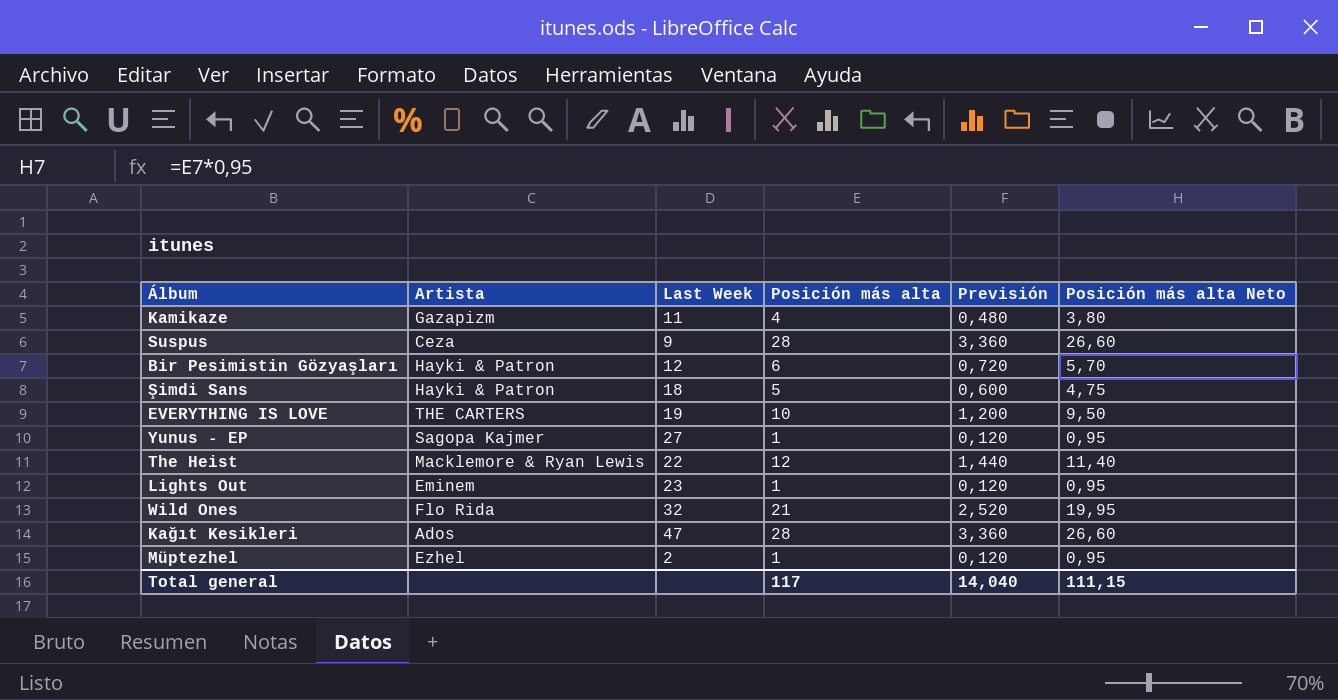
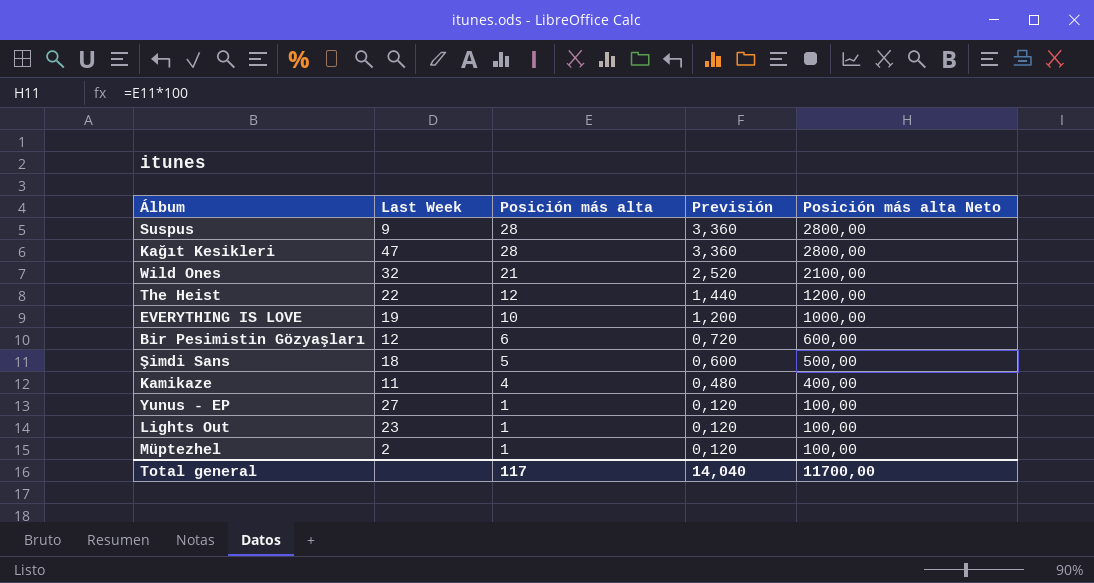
row order: none -> Posición más alta descending
column Artista | position: 2 -> none
column Posición más alta Neto | formula: [Posición más alta] * 0,95 -> [Posición más alta] * 100
Total general | Posición más alta Neto: 111,15 -> 11700,00

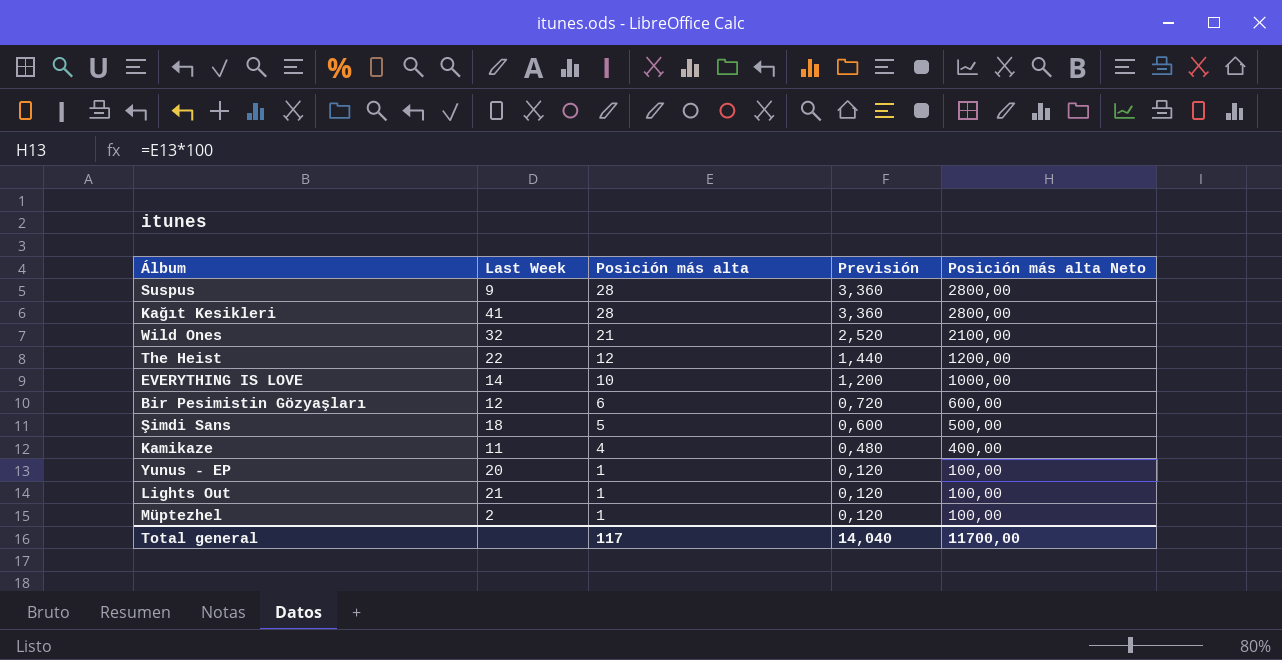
Kağıt Kesikleri | Last Week: 47 -> 41
EVERYTHING IS LOVE | Last Week: 19 -> 14
Yunus - EP | Last Week: 27 -> 20
Lights Out | Last Week: 23 -> 21

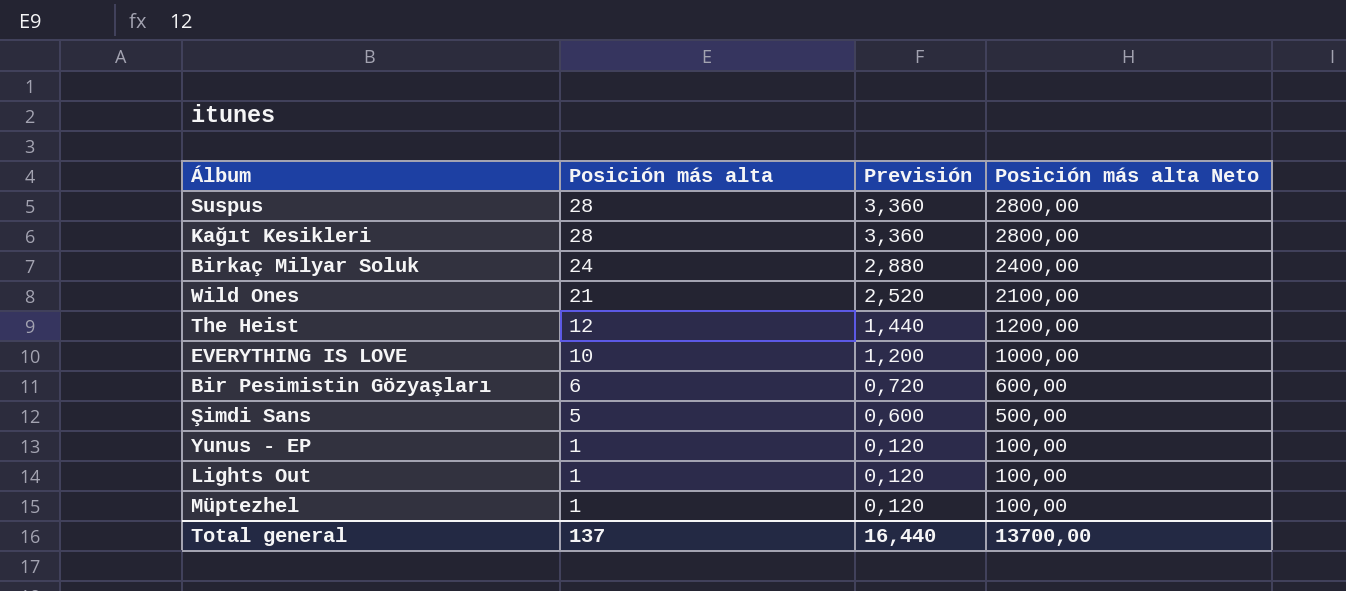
column Last Week | position: 2 -> none
row Kamikaze: 11 | 4 | 0,480 | 400,00 -> none
row Birkaç Milyar Soluk: none -> 24 | 2,880 | 2400,00
Total general | Posición más alta: 117 -> 137
Total general | Previsión: 14,040 -> 16,440
Total general | Posición más alta Neto: 11700,00 -> 13700,00

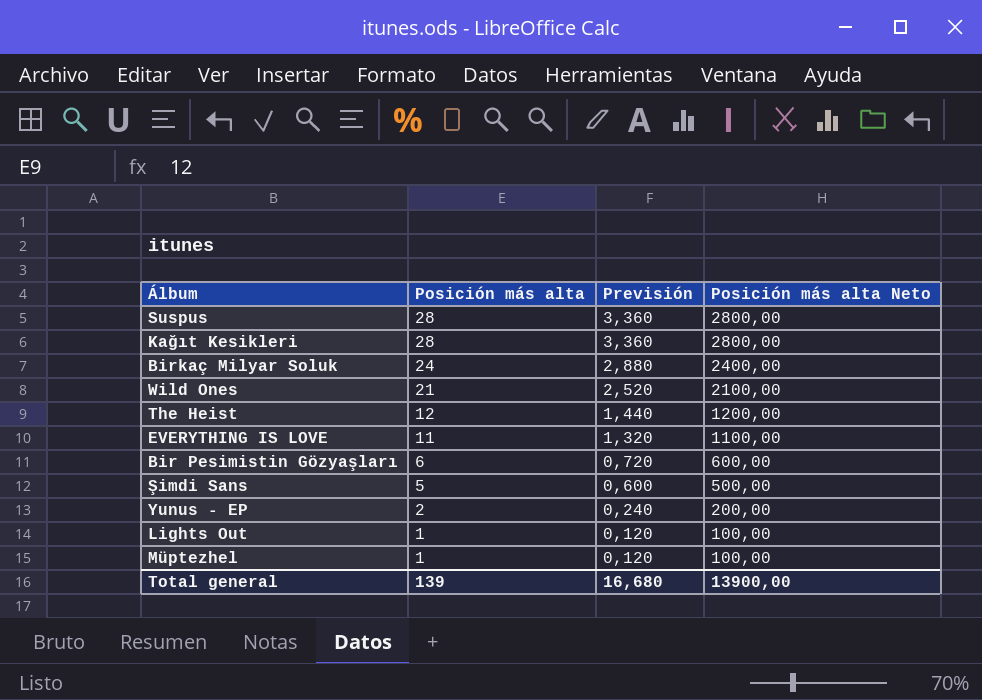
EVERYTHING IS LOVE | Posición más alta: 10 -> 11
EVERYTHING IS LOVE | Previsión: 1,200 -> 1,320
EVERYTHING IS LOVE | Posición más alta Neto: 1000,00 -> 1100,00
Yunus - EP | Posición más alta: 1 -> 2
Yunus - EP | Previsión: 0,120 -> 0,240
Yunus - EP | Posición más alta Neto: 100,00 -> 200,00
Total general | Posición más alta: 137 -> 139
Total general | Previsión: 16,440 -> 16,680
Total general | Posición más alta Neto: 13700,00 -> 13900,00

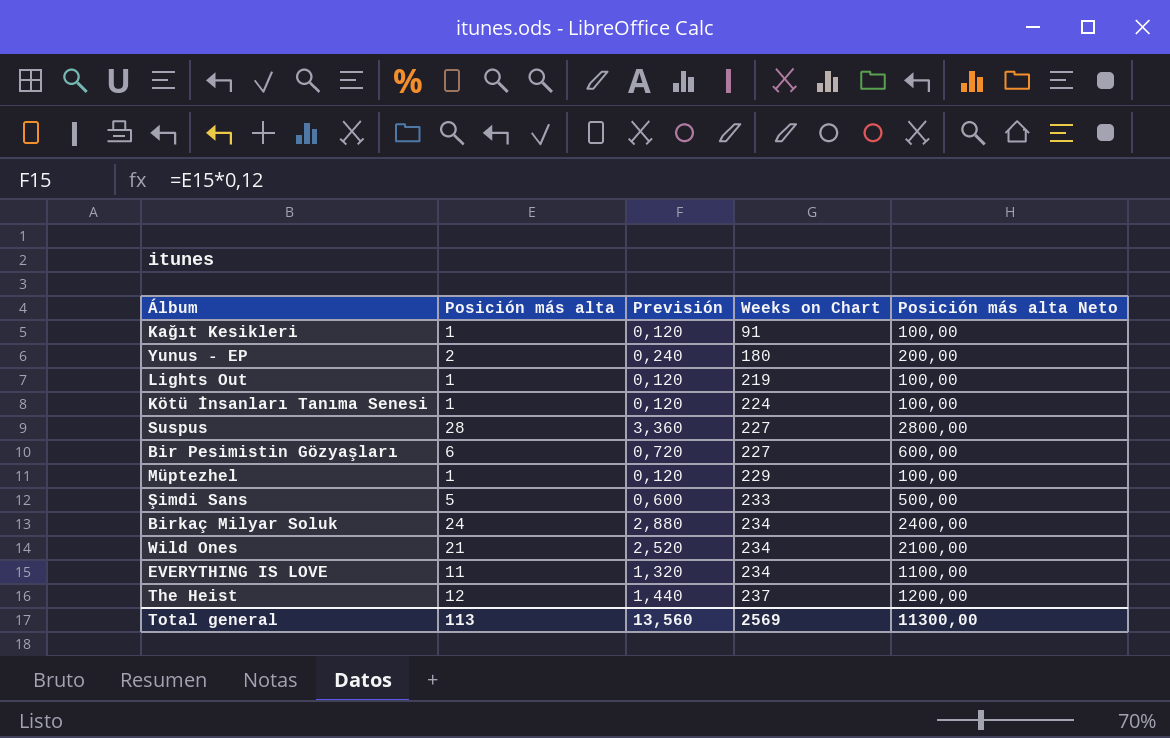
row order: Posición más alta descending -> Weeks on Chart ascending
column Weeks on Chart | position: none -> 4
Kağıt Kesikleri | Posición más alta: 28 -> 1
Kağıt Kesikleri | Previsión: 3,360 -> 0,120
Kağıt Kesikleri | Posición más alta Neto: 2800,00 -> 100,00
row Kötü İnsanları Tanıma Senesi: none -> 1 | 0,120 | 224 | 100,00
Total general | Posición más alta: 139 -> 113
Total general | Previsión: 16,680 -> 13,560
Total general | Posición más alta Neto: 13900,00 -> 11300,00

